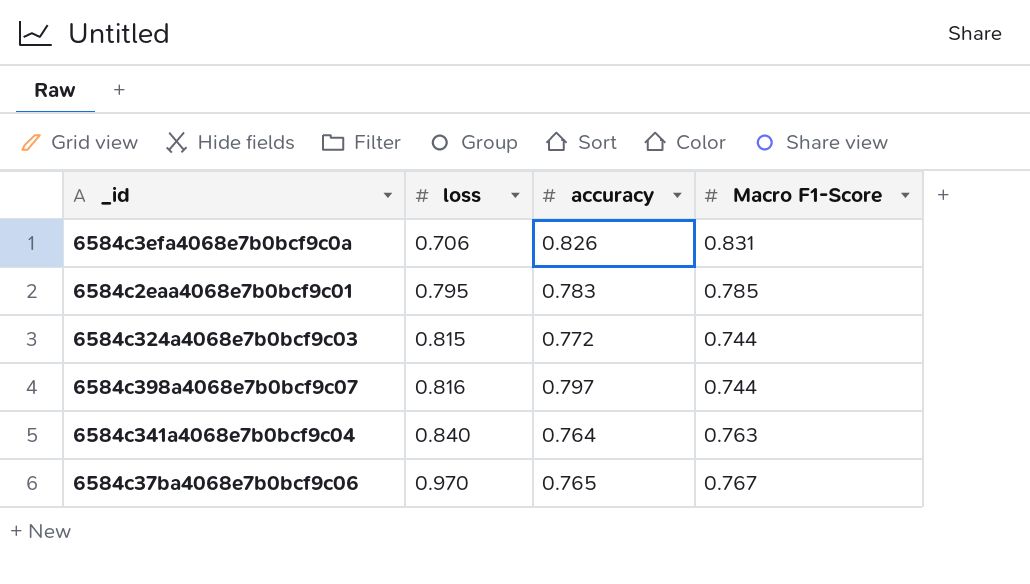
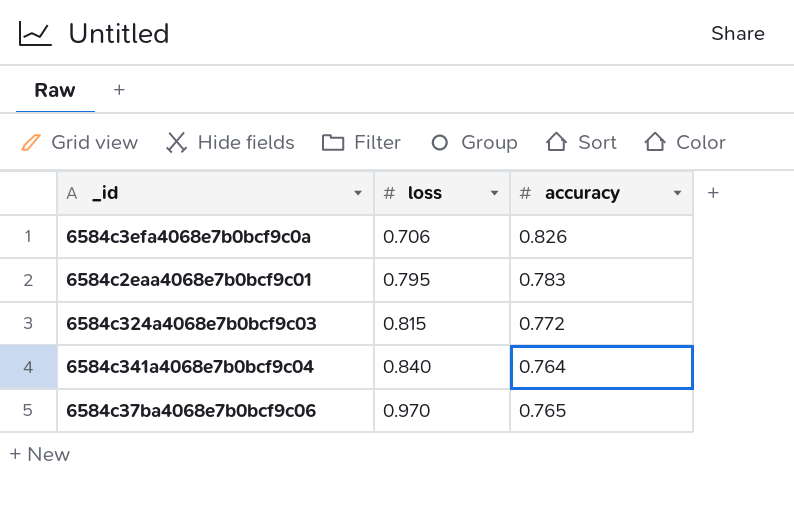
column Macro F1-Score | position: 4 -> none
row 6584c398a4068e7b0bcf9c07: 0.816 | 0.797 | 0.744 -> none

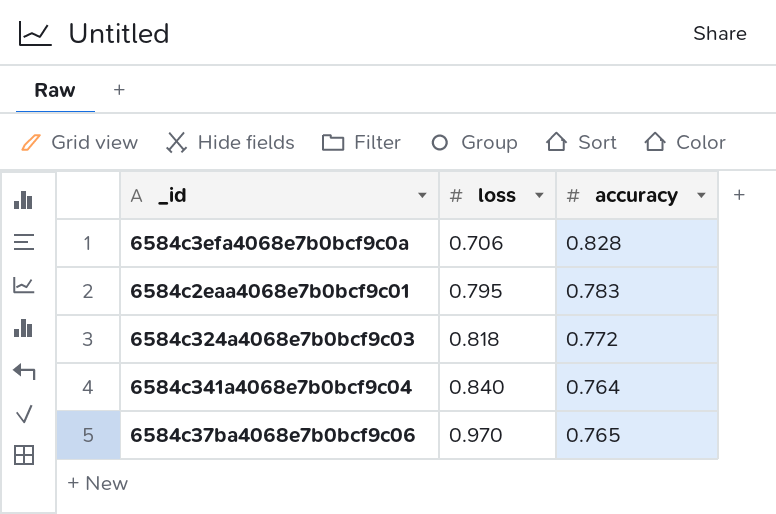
6584c3efa4068e7b0bcf9c0a | accuracy: 0.826 -> 0.828
6584c324a4068e7b0bcf9c03 | loss: 0.815 -> 0.818

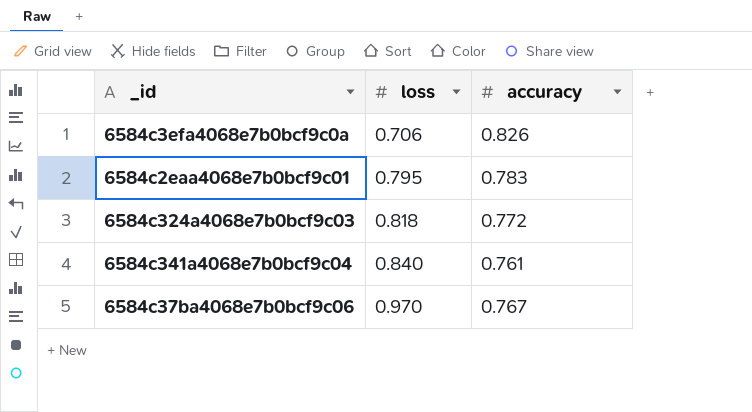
6584c3efa4068e7b0bcf9c0a | accuracy: 0.828 -> 0.826
6584c341a4068e7b0bcf9c04 | accuracy: 0.764 -> 0.761
6584c37ba4068e7b0bcf9c06 | accuracy: 0.765 -> 0.767

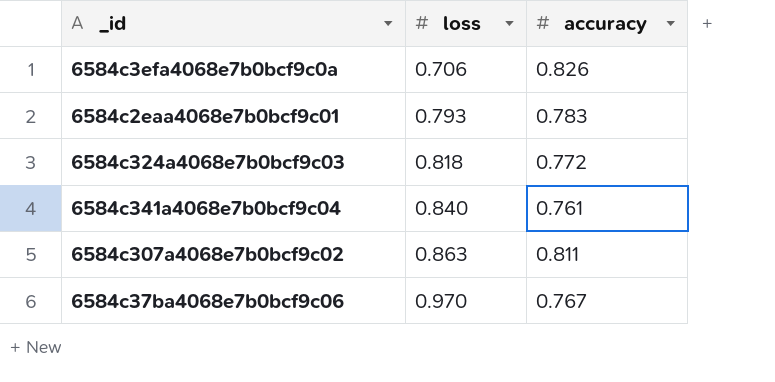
6584c2eaa4068e7b0bcf9c01 | loss: 0.795 -> 0.793
row 6584c307a4068e7b0bcf9c02: none -> 0.863 | 0.811

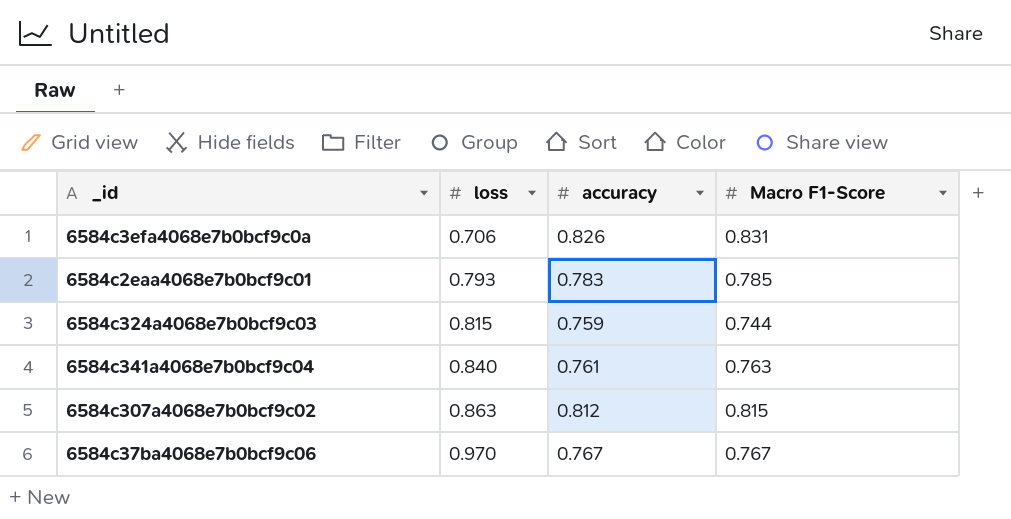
column Macro F1-Score | position: none -> 4
6584c324a4068e7b0bcf9c03 | loss: 0.818 -> 0.815
6584c324a4068e7b0bcf9c03 | accuracy: 0.772 -> 0.759
6584c307a4068e7b0bcf9c02 | accuracy: 0.811 -> 0.812

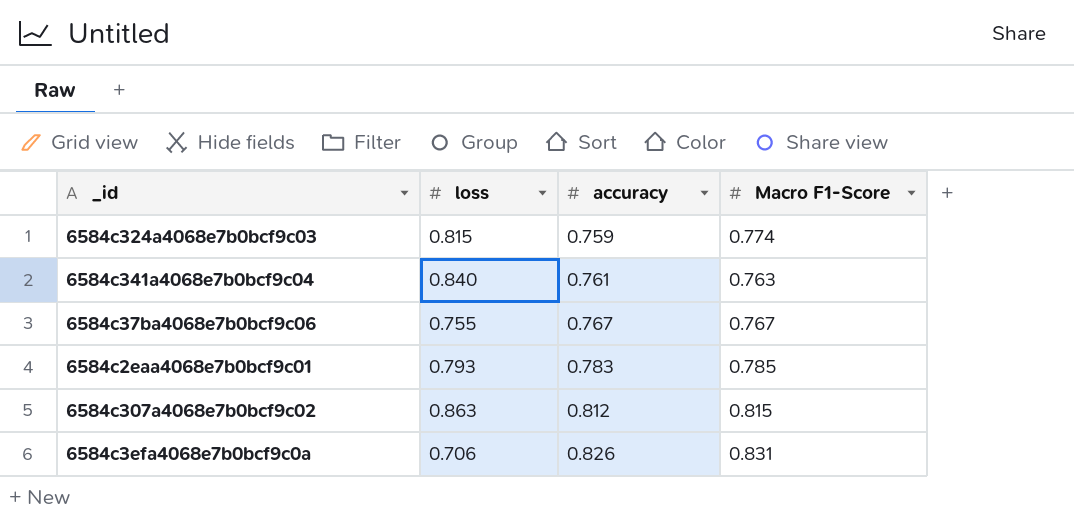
row order: loss ascending -> accuracy ascending
6584c324a4068e7b0bcf9c03 | Macro F1-Score: 0.744 -> 0.774
6584c37ba4068e7b0bcf9c06 | loss: 0.970 -> 0.755

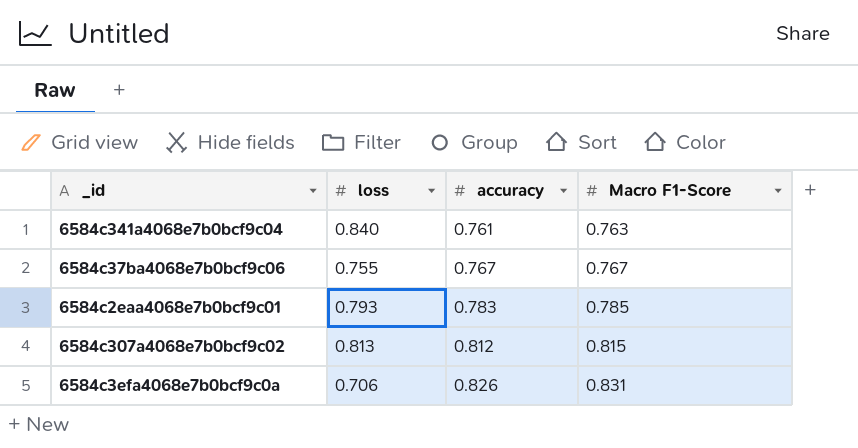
row 6584c324a4068e7b0bcf9c03: 0.815 | 0.759 | 0.774 -> none
6584c307a4068e7b0bcf9c02 | loss: 0.863 -> 0.813

